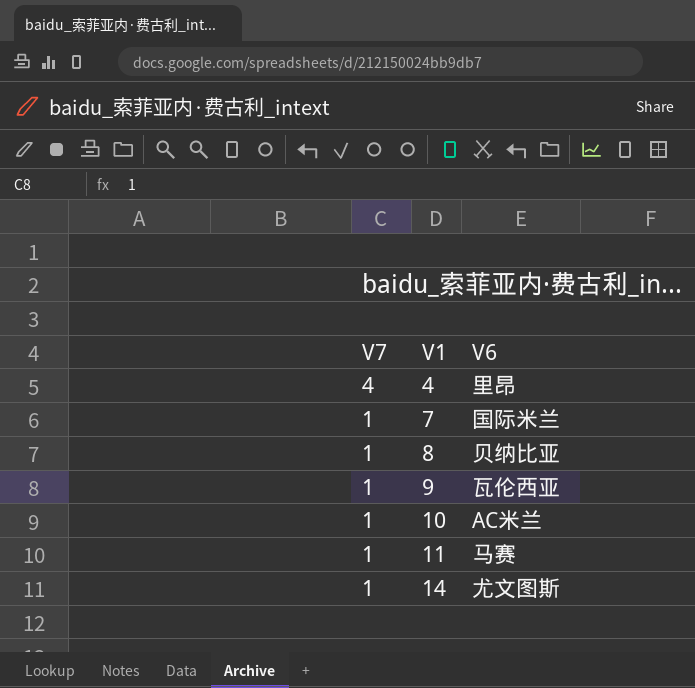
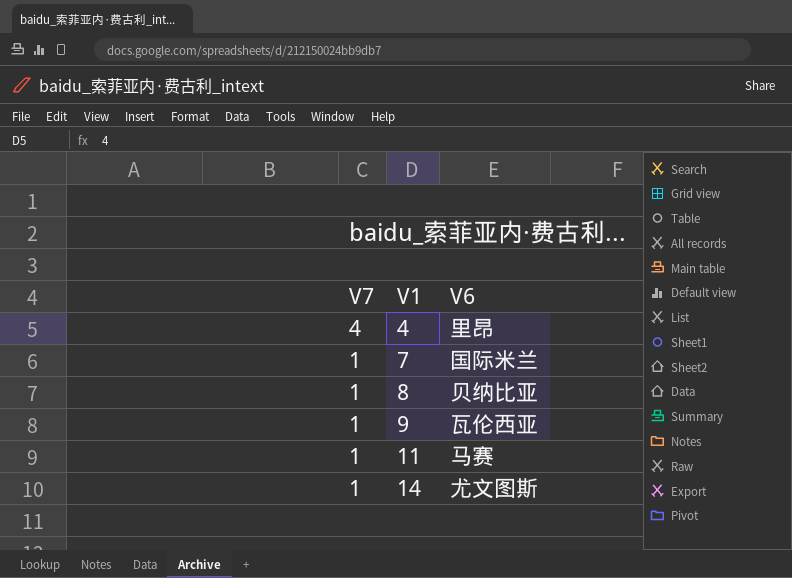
row 10: 1 | AC米兰 -> none

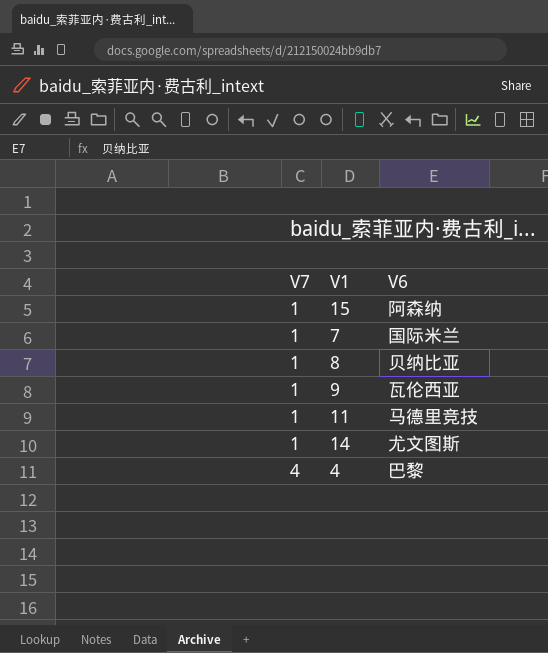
row order: V7 descending -> V7 ascending
row 15: none -> 1 | 阿森纳
11 | V6: 马赛 -> 马德里竞技
4 | V6: 里昂 -> 巴黎

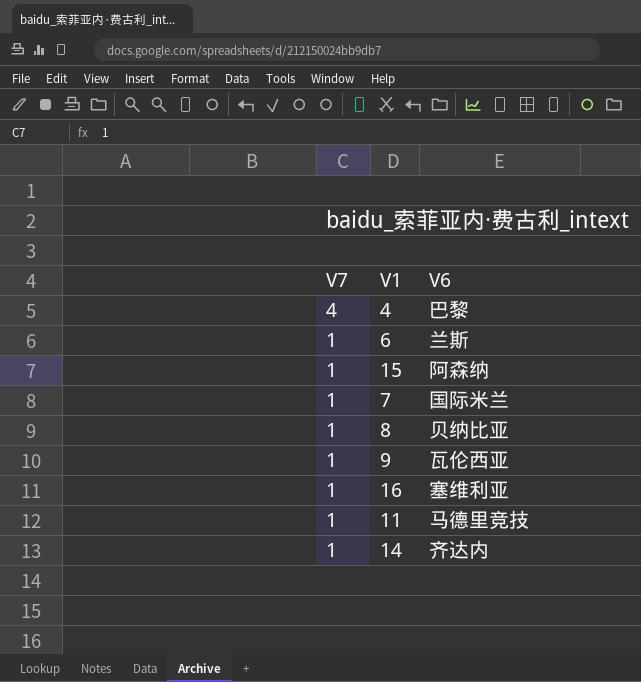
row order: V7 ascending -> V7 descending
row 6: none -> 1 | 兰斯
row 16: none -> 1 | 塞维利亚
14 | V6: 尤文图斯 -> 齐达内

